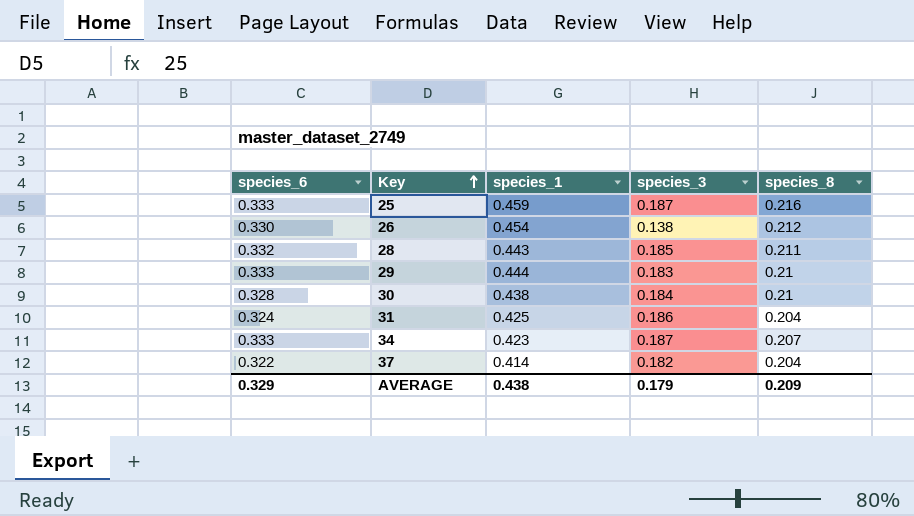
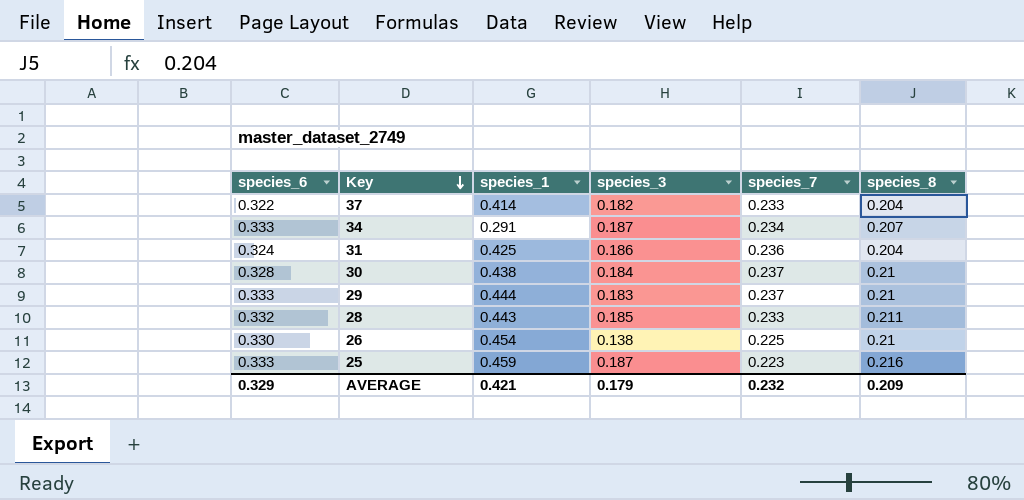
row order: Key ascending -> Key descending
column species_7 | position: none -> 5
34 | species_1: 0.423 -> 0.291
26 | species_8: 0.212 -> 0.21
AVERAGE | species_1: 0.438 -> 0.421

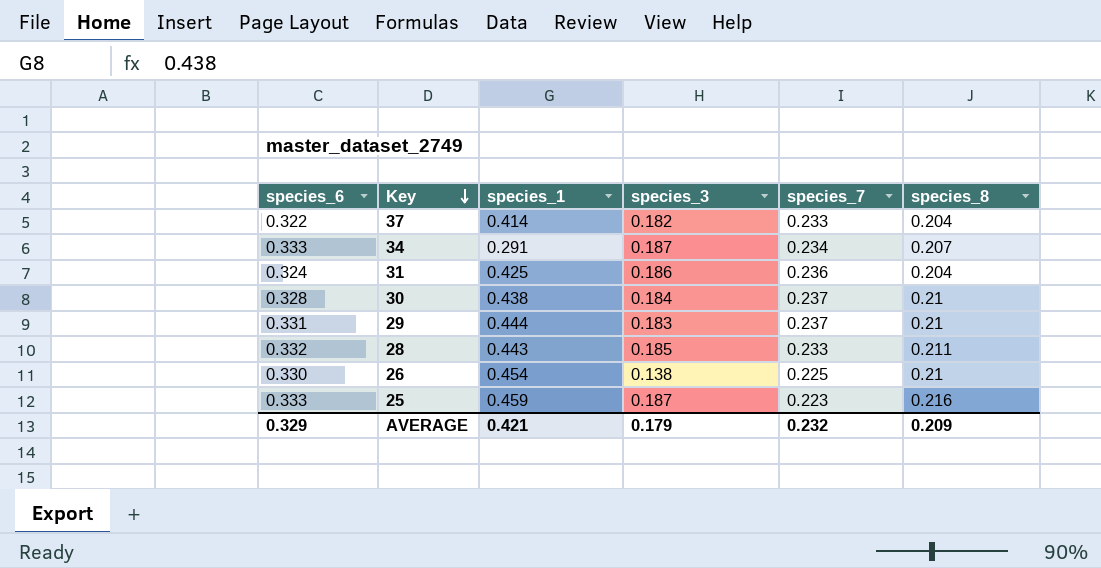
29 | species_6: 0.333 -> 0.331

